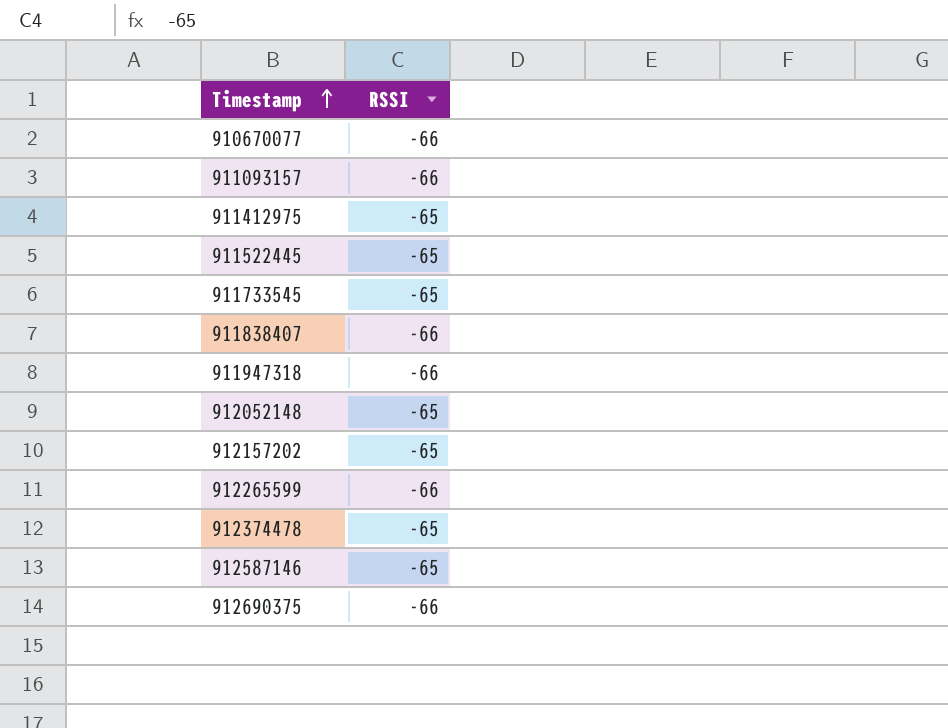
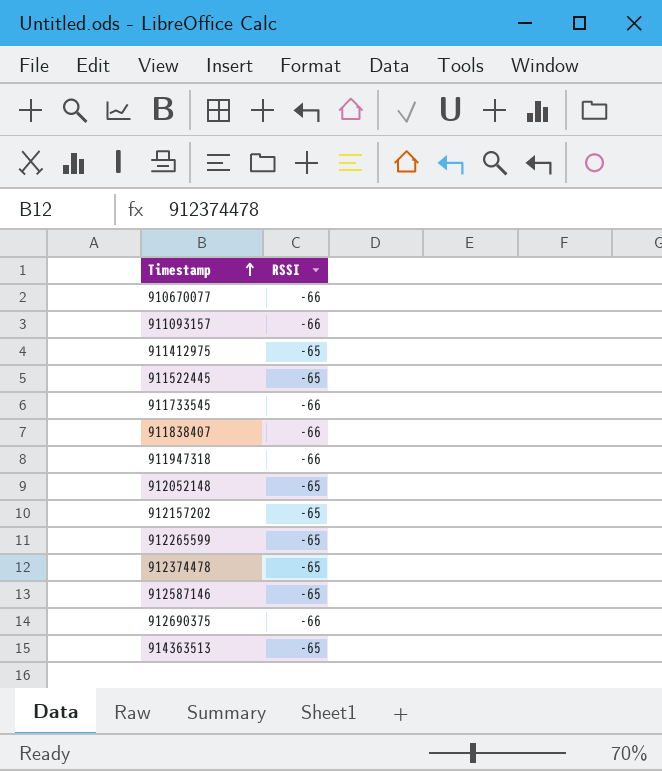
911733545 | RSSI: -65 -> -66
912265599 | RSSI: -66 -> -65
row 914363513: none -> -65

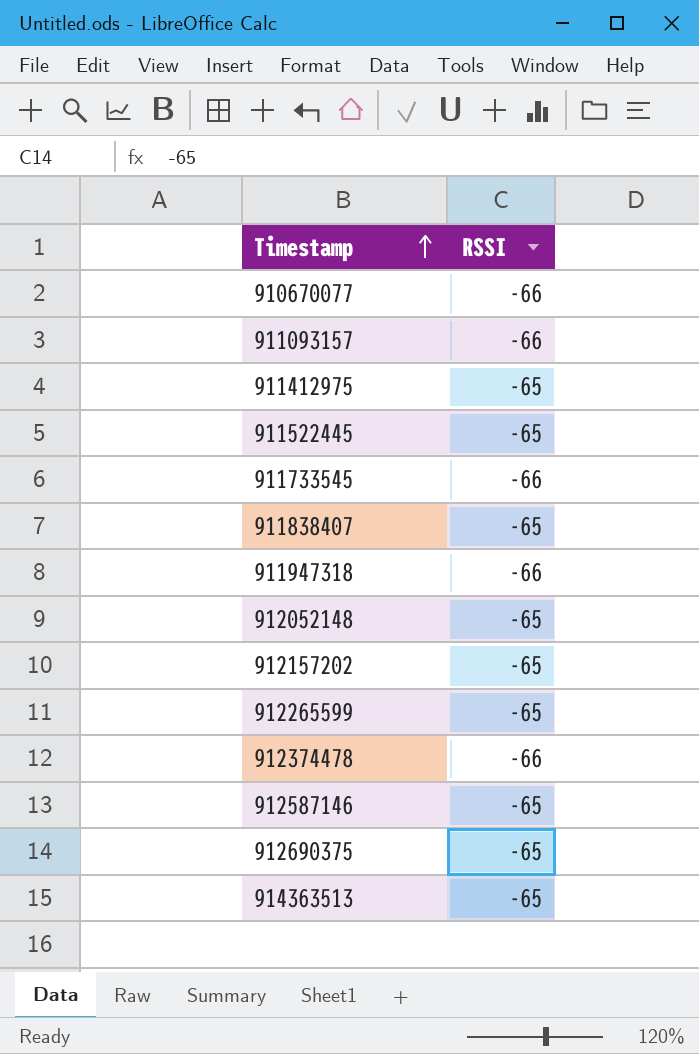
911838407 | RSSI: -66 -> -65
912374478 | RSSI: -65 -> -66
912690375 | RSSI: -66 -> -65

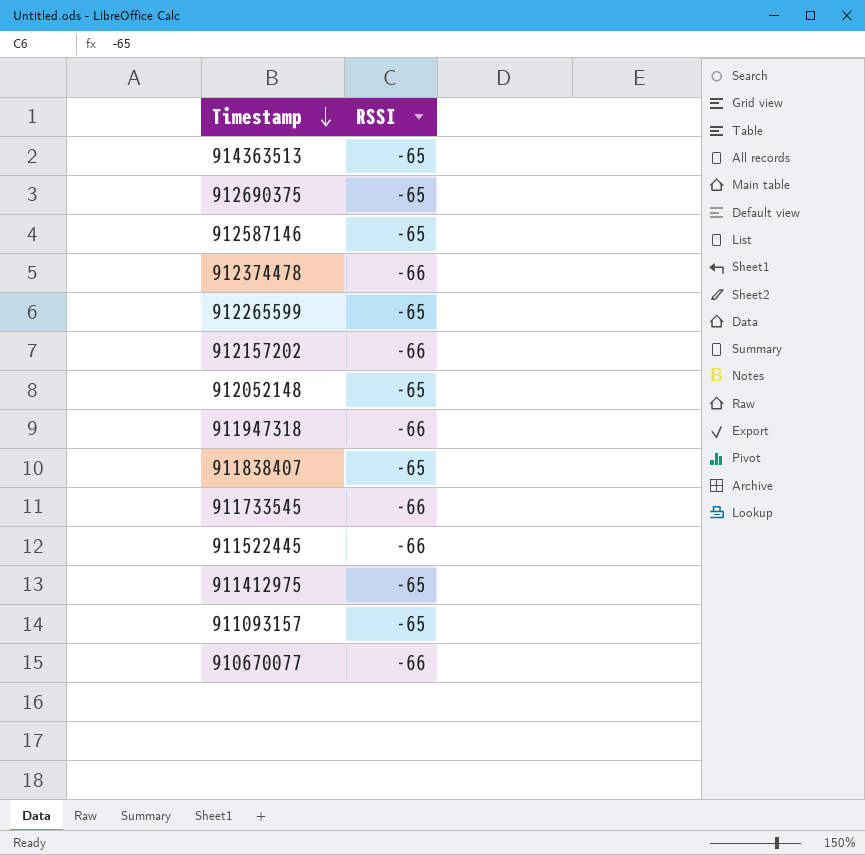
row order: Timestamp ascending -> Timestamp descending
912157202 | RSSI: -65 -> -66
911522445 | RSSI: -65 -> -66
911093157 | RSSI: -66 -> -65

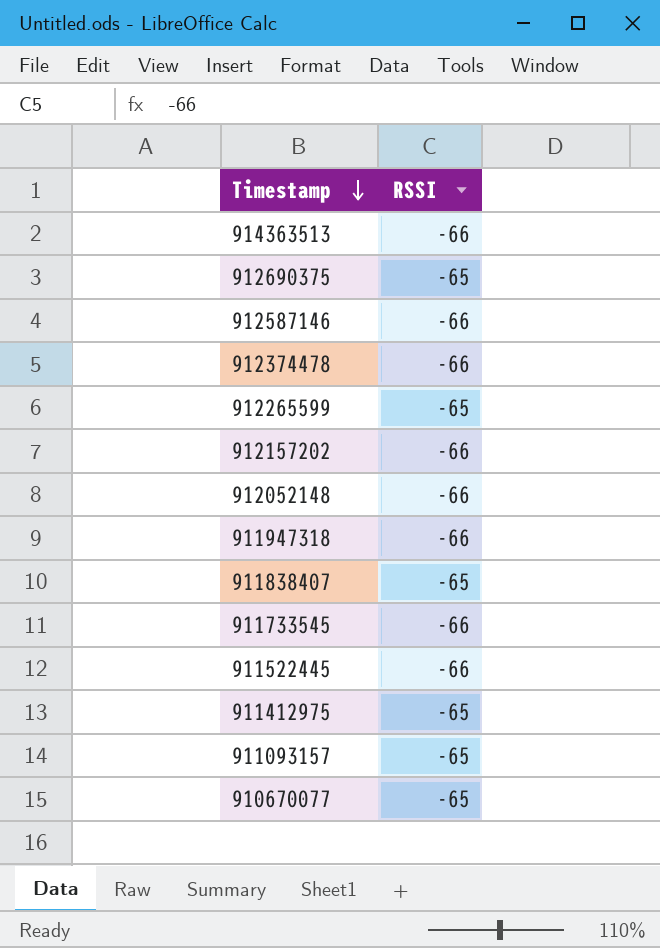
914363513 | RSSI: -65 -> -66
912587146 | RSSI: -65 -> -66
912052148 | RSSI: -65 -> -66
910670077 | RSSI: -66 -> -65

